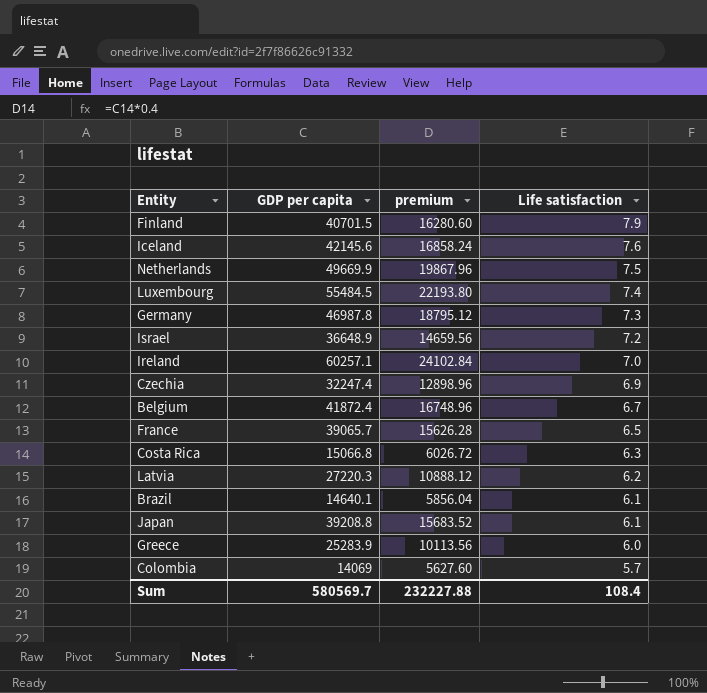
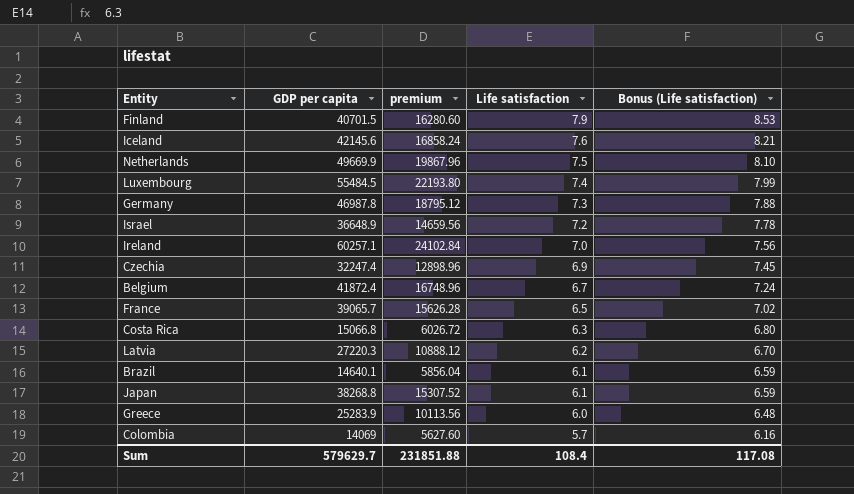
column Bonus (Life satisfaction) | formula: none -> [Life satisfaction] * 1.08
Japan | GDP per capita: 39208.8 -> 38268.8
Japan | premium: 15683.52 -> 15307.52
Sum | GDP per capita: 580569.7 -> 579629.7
Sum | premium: 232227.88 -> 231851.88

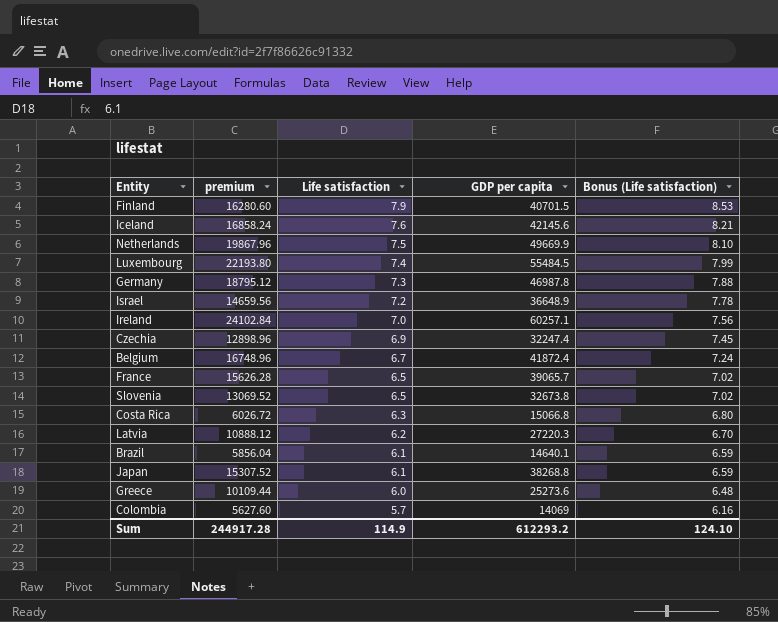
column GDP per capita | position: 2 -> 4
row Slovenia: none -> 13069.52 | 6.5 | 32673.8 | 7.02
Greece | premium: 10113.56 -> 10109.44
Greece | GDP per capita: 25283.9 -> 25273.6
Sum | premium: 231851.88 -> 244917.28
Sum | Life satisfaction: 108.4 -> 114.9
Sum | GDP per capita: 579629.7 -> 612293.2
Sum | Bonus (Life satisfaction): 117.08 -> 124.10

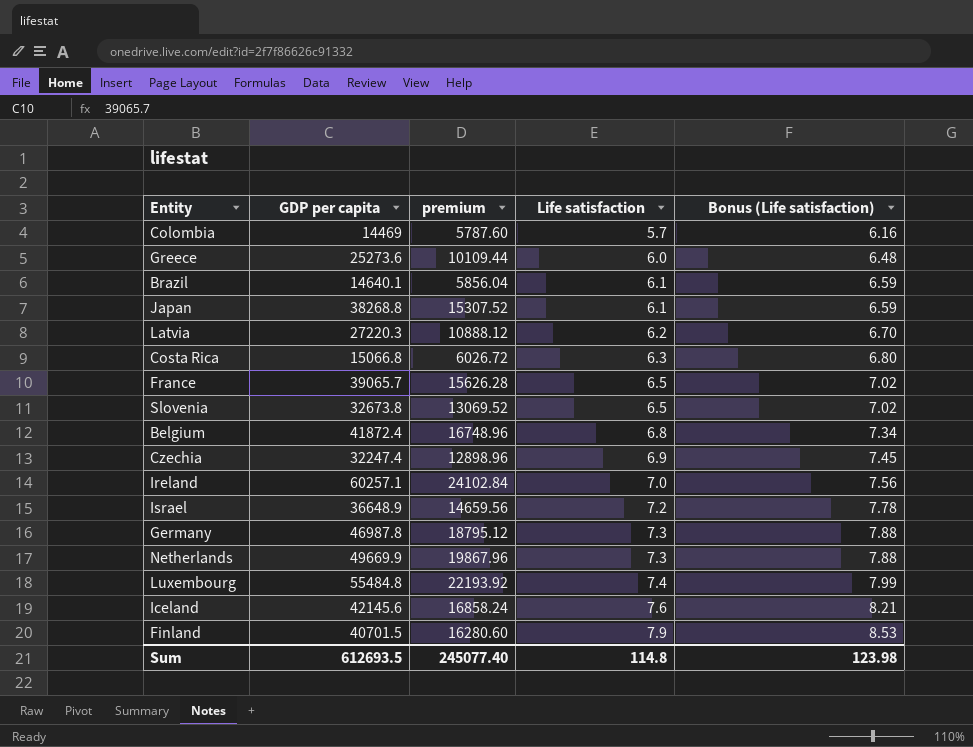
row order: Life satisfaction descending -> Life satisfaction ascending
column GDP per capita | position: 4 -> 2
Colombia | GDP per capita: 14069 -> 14469
Colombia | premium: 5627.60 -> 5787.60
Belgium | Life satisfaction: 6.7 -> 6.8
Belgium | Bonus (Life satisfaction): 7.24 -> 7.34
Netherlands | Life satisfaction: 7.5 -> 7.3
Netherlands | Bonus (Life satisfaction): 8.10 -> 7.88
Luxembourg | GDP per capita: 55484.5 -> 55484.8
Luxembourg | premium: 22193.80 -> 22193.92
Sum | GDP per capita: 612293.2 -> 612693.5
Sum | premium: 244917.28 -> 245077.40
Sum | Life satisfaction: 114.9 -> 114.8
Sum | Bonus (Life satisfaction): 124.10 -> 123.98

